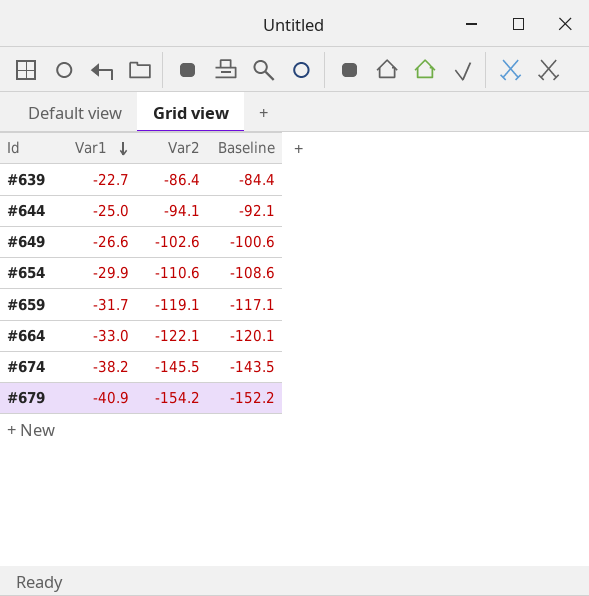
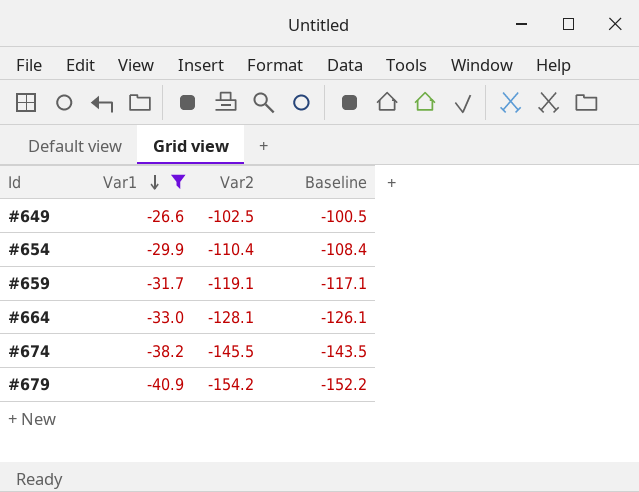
filter: none -> Var1 <= -26.6
#649 | Var2: -102.6 -> -102.5
#649 | Baseline: -100.6 -> -100.5
#654 | Var2: -110.6 -> -110.4
#654 | Baseline: -108.6 -> -108.4
#664 | Var2: -122.1 -> -128.1
#664 | Baseline: -120.1 -> -126.1

